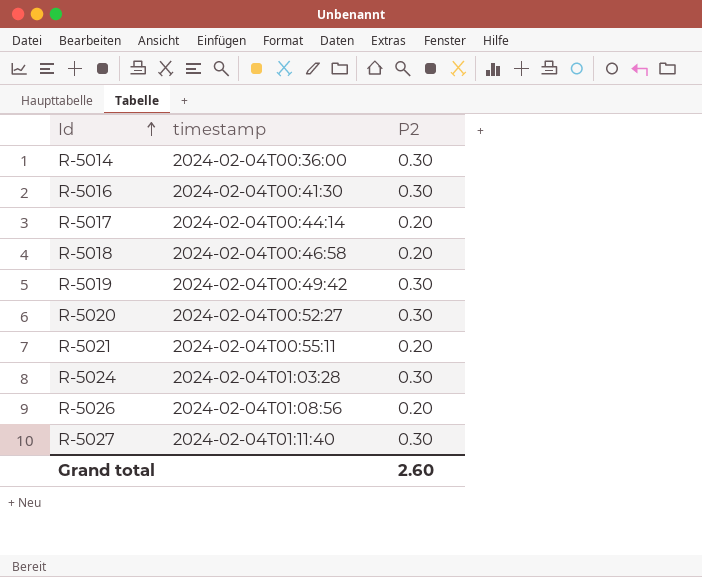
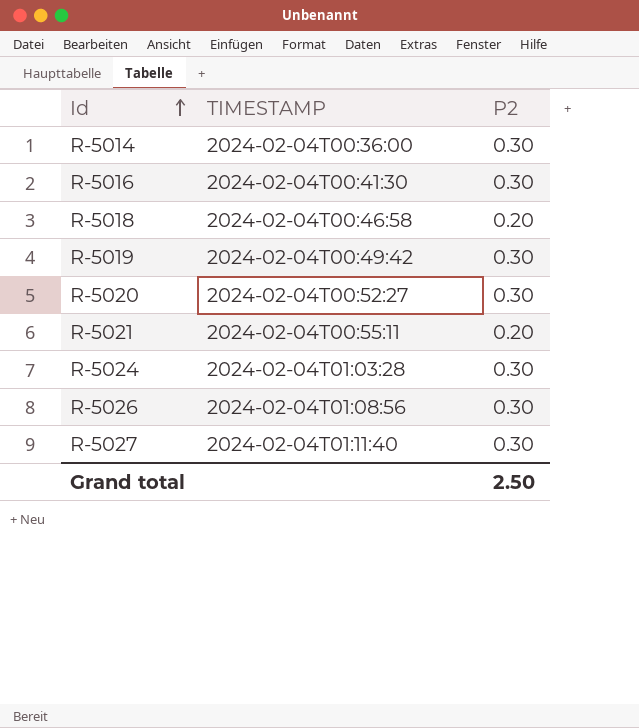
column name: timestamp -> TIMESTAMP
row R-5017: 2024-02-04T00:44:14 | 0.20 -> none
R-5026 | P2: 0.20 -> 0.30
Grand total | P2: 2.60 -> 2.50

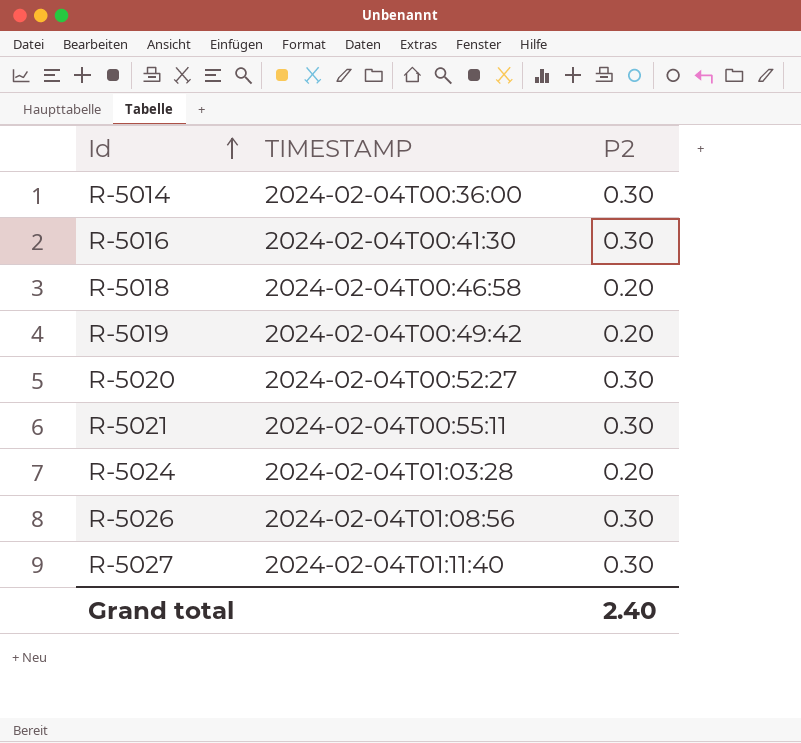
R-5019 | P2: 0.30 -> 0.20
R-5021 | P2: 0.20 -> 0.30
R-5024 | P2: 0.30 -> 0.20
Grand total | P2: 2.50 -> 2.40

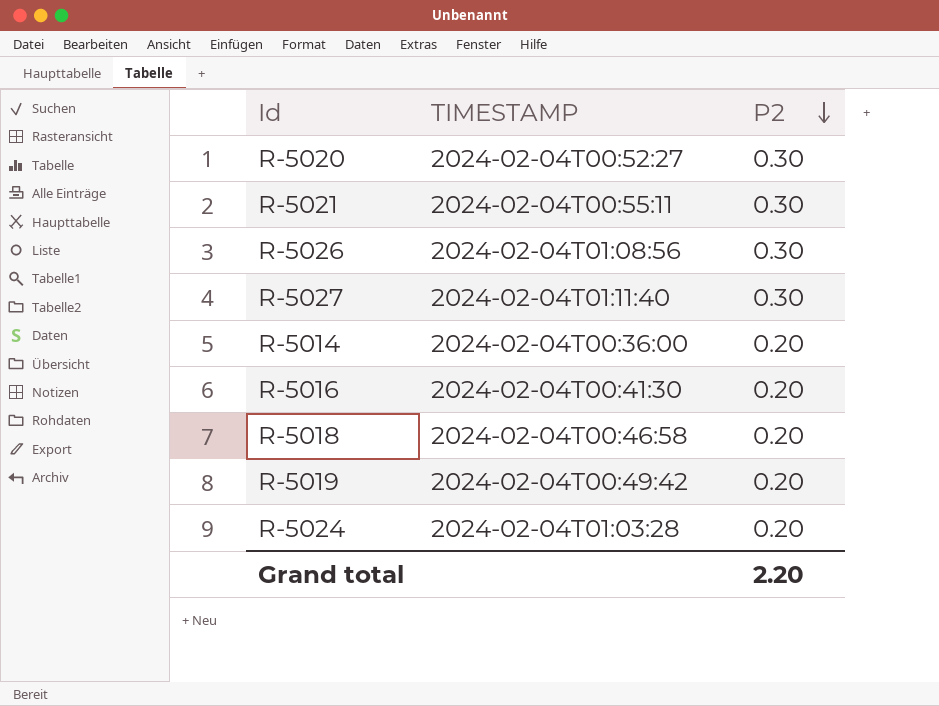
row order: Id ascending -> P2 descending
R-5014 | P2: 0.30 -> 0.20
R-5016 | P2: 0.30 -> 0.20
Grand total | P2: 2.40 -> 2.20

